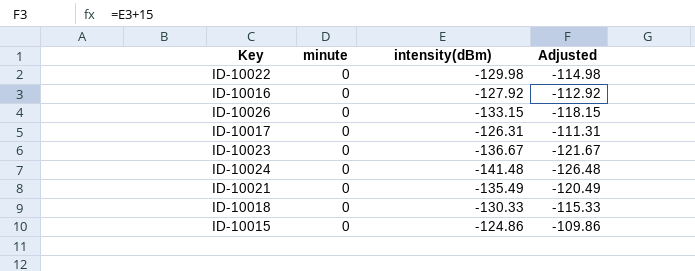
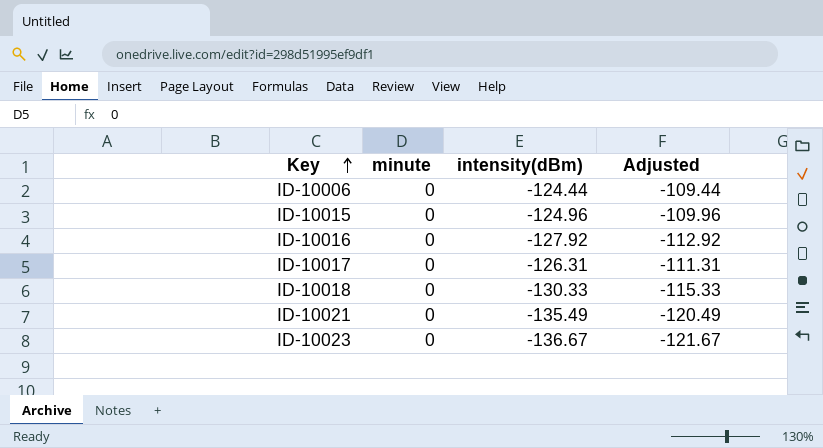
row order: none -> Key ascending
row ID-10022: 0 | -129.98 | -114.98 -> none
row ID-10026: 0 | -133.15 | -118.15 -> none
row ID-10024: 0 | -141.48 | -126.48 -> none
row ID-10006: none -> 0 | -124.44 | -109.44
ID-10015 | intensity(dBm): -124.86 -> -124.96
ID-10015 | Adjusted: -109.86 -> -109.96

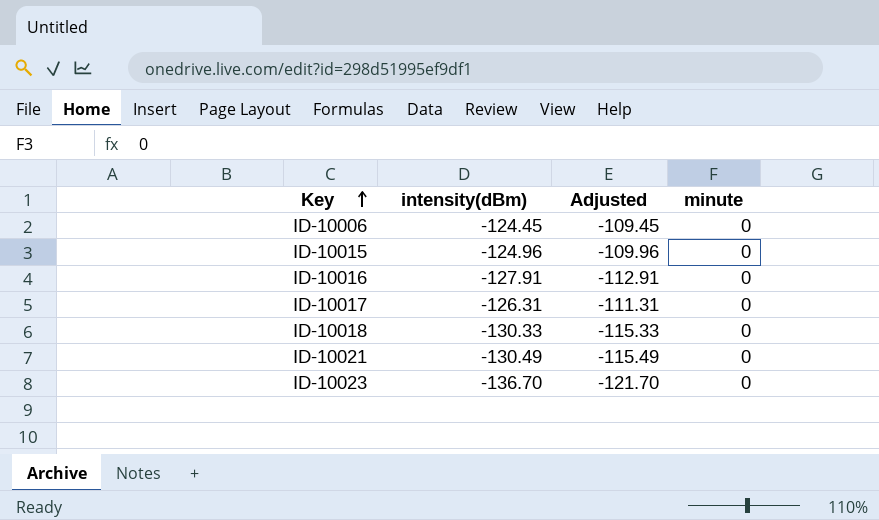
column minute | position: 2 -> 4
ID-10006 | intensity(dBm): -124.44 -> -124.45
ID-10006 | Adjusted: -109.44 -> -109.45
ID-10016 | intensity(dBm): -127.92 -> -127.91
ID-10016 | Adjusted: -112.92 -> -112.91
ID-10021 | intensity(dBm): -135.49 -> -130.49
ID-10021 | Adjusted: -120.49 -> -115.49
ID-10023 | intensity(dBm): -136.67 -> -136.70
ID-10023 | Adjusted: -121.67 -> -121.70

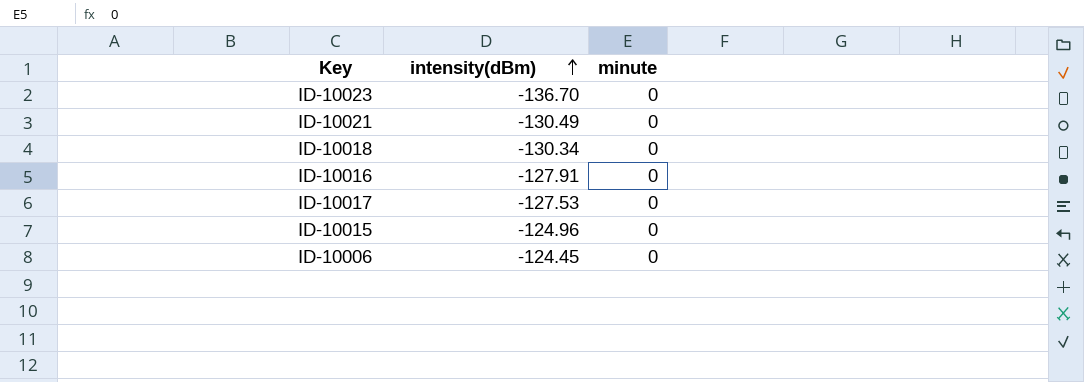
row order: Key ascending -> intensity(dBm) ascending
column Adjusted | formula: [intensity(dBm)] + 15 -> none
ID-10018 | intensity(dBm): -130.33 -> -130.34
ID-10017 | intensity(dBm): -126.31 -> -127.53

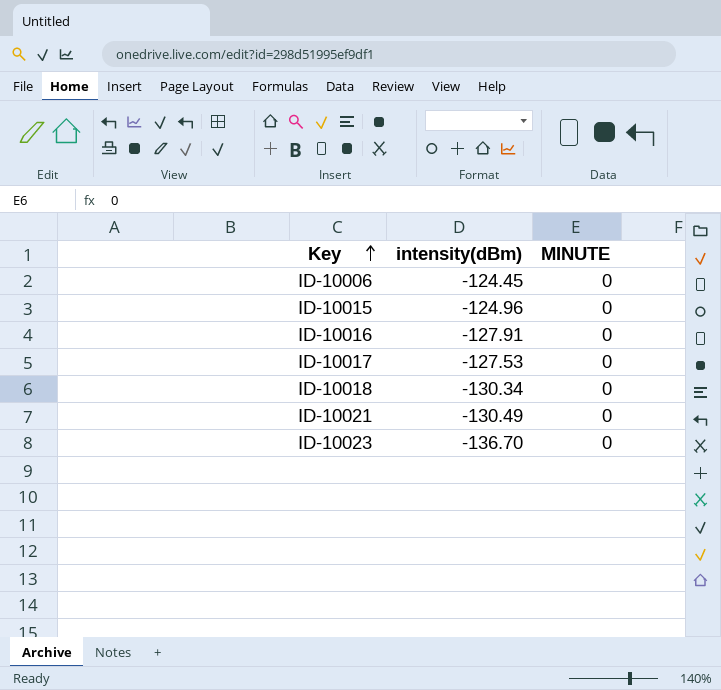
row order: intensity(dBm) ascending -> Key ascending
column name: minute -> MINUTE

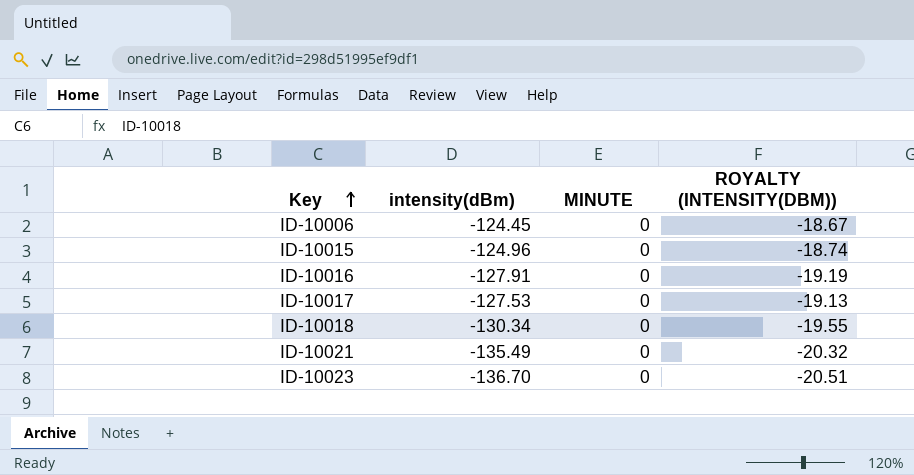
column ROYALTY (INTENSITY(DBM)) | formula: none -> [intensity(dBm)] * 0.15
ID-10021 | intensity(dBm): -130.49 -> -135.49

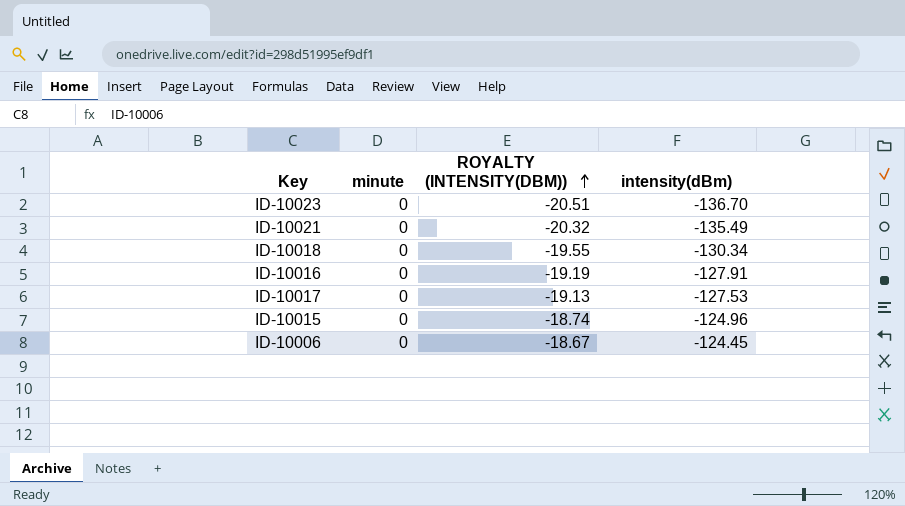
row order: Key ascending -> ROYALTY (INTENSITY(DBM)) ascending
column name: MINUTE -> minute
column intensity(dBm) | position: 2 -> 4

